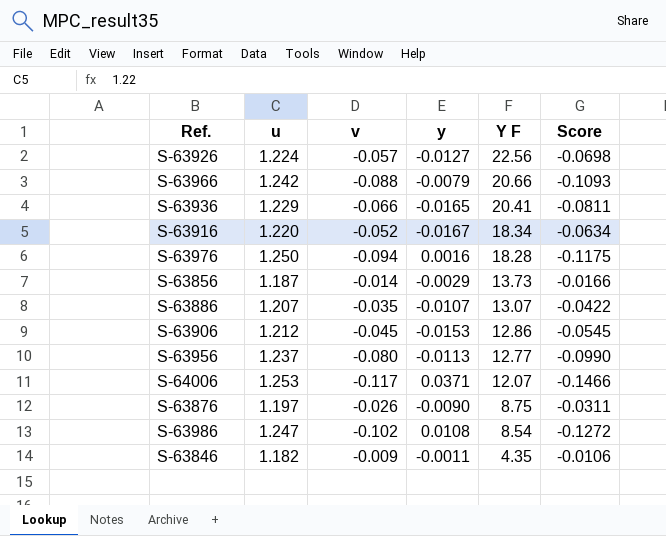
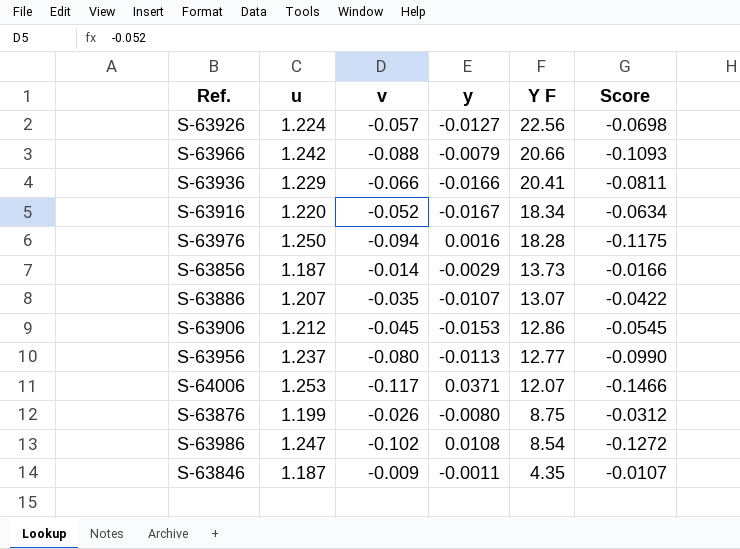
S-63936 | y: -0.0165 -> -0.0166
S-63876 | u: 1.197 -> 1.199
S-63876 | y: -0.0090 -> -0.0080
S-63876 | Score: -0.0311 -> -0.0312
S-63846 | u: 1.182 -> 1.187
S-63846 | Score: -0.0106 -> -0.0107

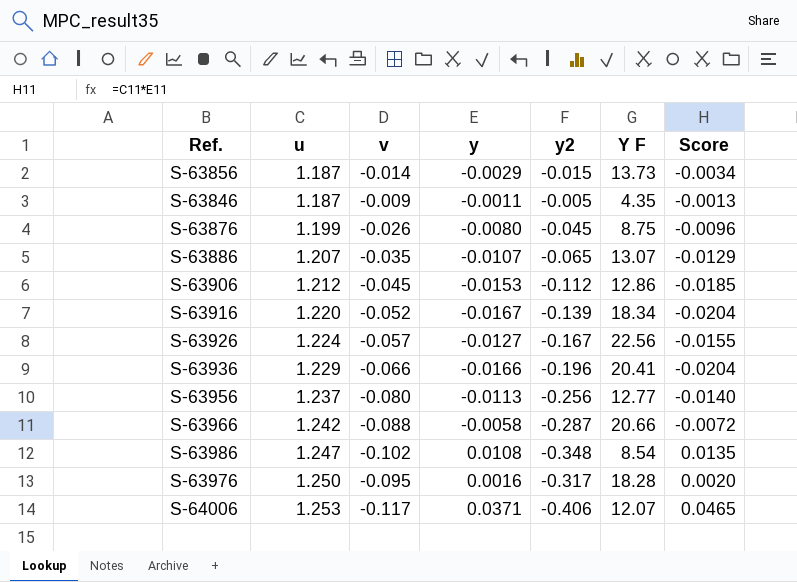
row order: Y F descending -> u ascending
column y2 | position: none -> 5
column Score | formula: [u] * [v] -> [u] * [y]
S-63966 | y: -0.0079 -> -0.0058
S-63976 | v: -0.094 -> -0.095

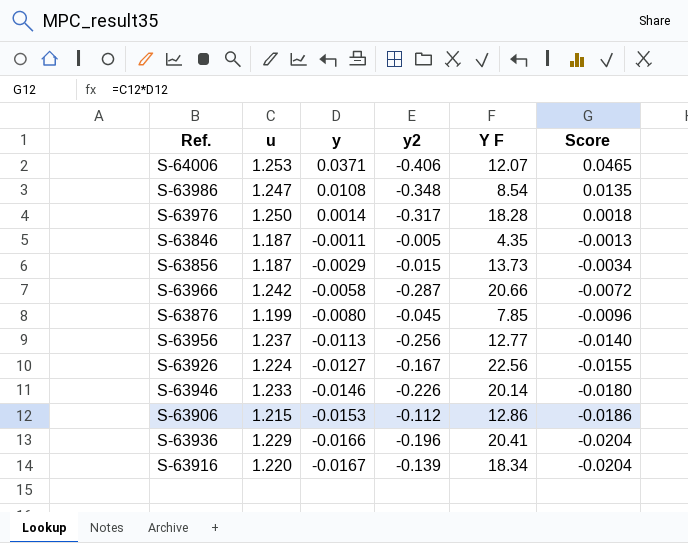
row order: u ascending -> y descending
column v | position: 3 -> none
row S-63886: 1.207 | -0.035 | -0.0107 | -0.065 | 13.07 | -0.0129 -> none
S-63976 | y: 0.0016 -> 0.0014
S-63976 | Score: 0.0020 -> 0.0018
S-63876 | Y F: 8.75 -> 7.85
row S-63946: none -> 1.233 | -0.0146 | -0.226 | 20.14 | -0.0180
S-63906 | u: 1.212 -> 1.215
S-63906 | Score: -0.0185 -> -0.0186

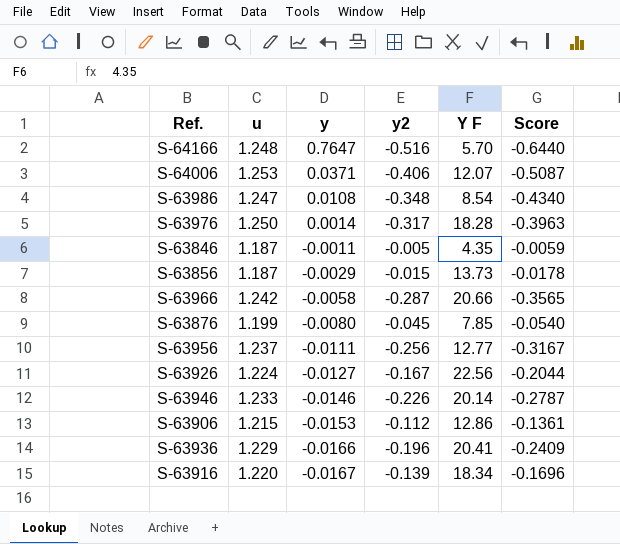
column Score | formula: [u] * [y] -> [u] * [y2]
row S-64166: none -> 1.248 | 0.7647 | -0.516 | 5.70 | -0.6440
S-63956 | y: -0.0113 -> -0.0111

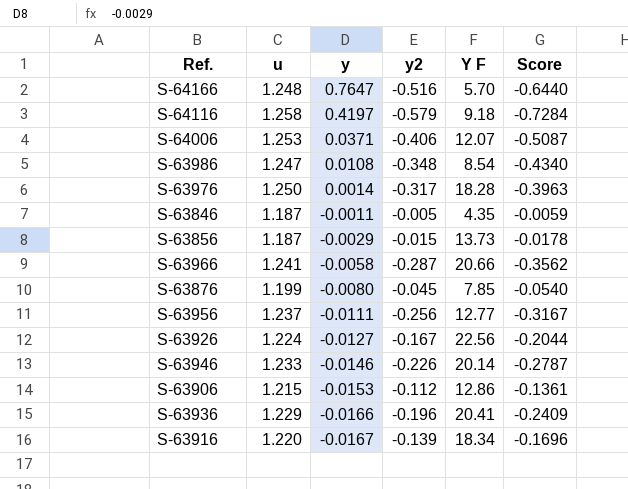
row S-64116: none -> 1.258 | 0.4197 | -0.579 | 9.18 | -0.7284
S-63966 | u: 1.242 -> 1.241
S-63966 | Score: -0.3565 -> -0.3562

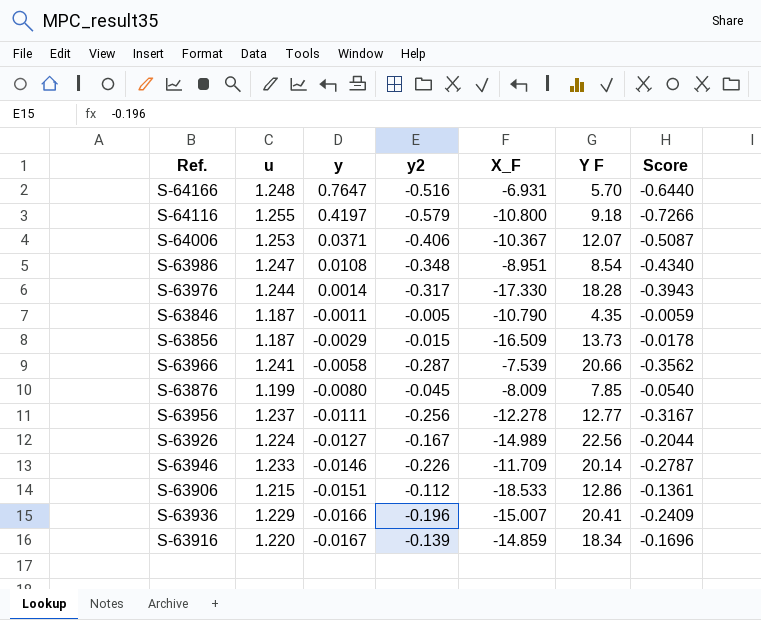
column X_F | position: none -> 5
S-64116 | u: 1.258 -> 1.255
S-64116 | Score: -0.7284 -> -0.7266
S-63976 | u: 1.250 -> 1.244
S-63976 | Score: -0.3963 -> -0.3943
S-63906 | y: -0.0153 -> -0.0151

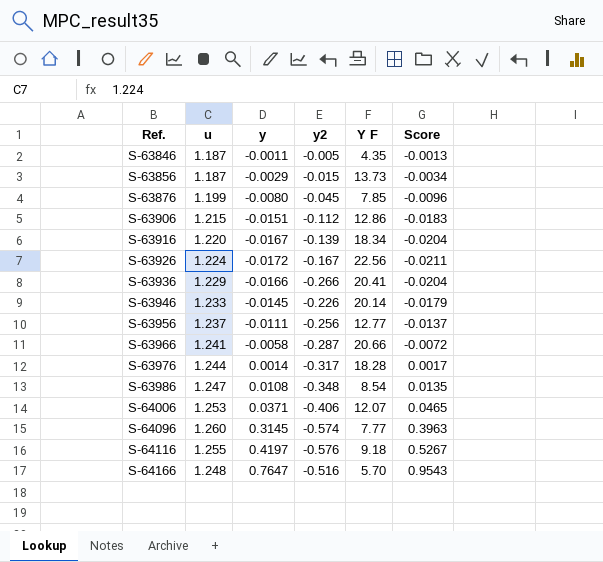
row order: y descending -> Ref. ascending
column X_F | position: 5 -> none
column Score | formula: [u] * [y2] -> [u] * [y]
S-63926 | y: -0.0127 -> -0.0172
S-63936 | y2: -0.196 -> -0.266
S-63946 | y: -0.0146 -> -0.0145
row S-64096: none -> 1.260 | 0.3145 | -0.574 | 7.77 | 0.3963
S-64116 | y2: -0.579 -> -0.576

